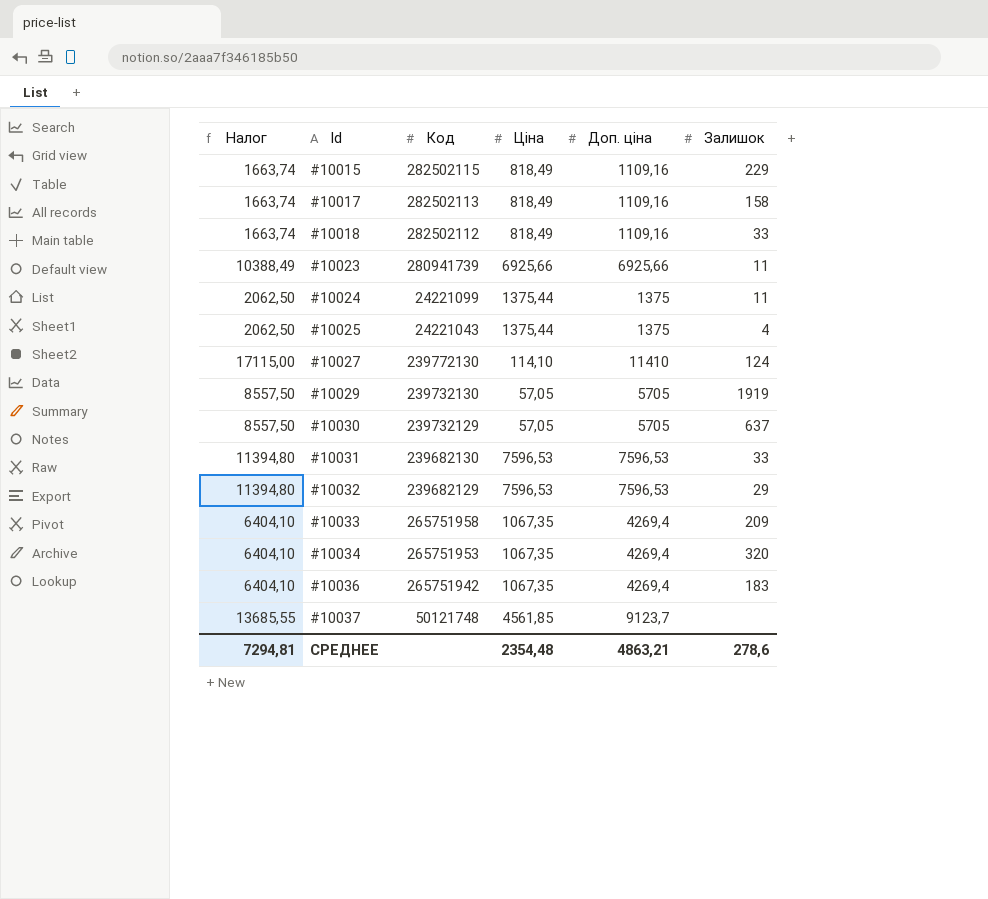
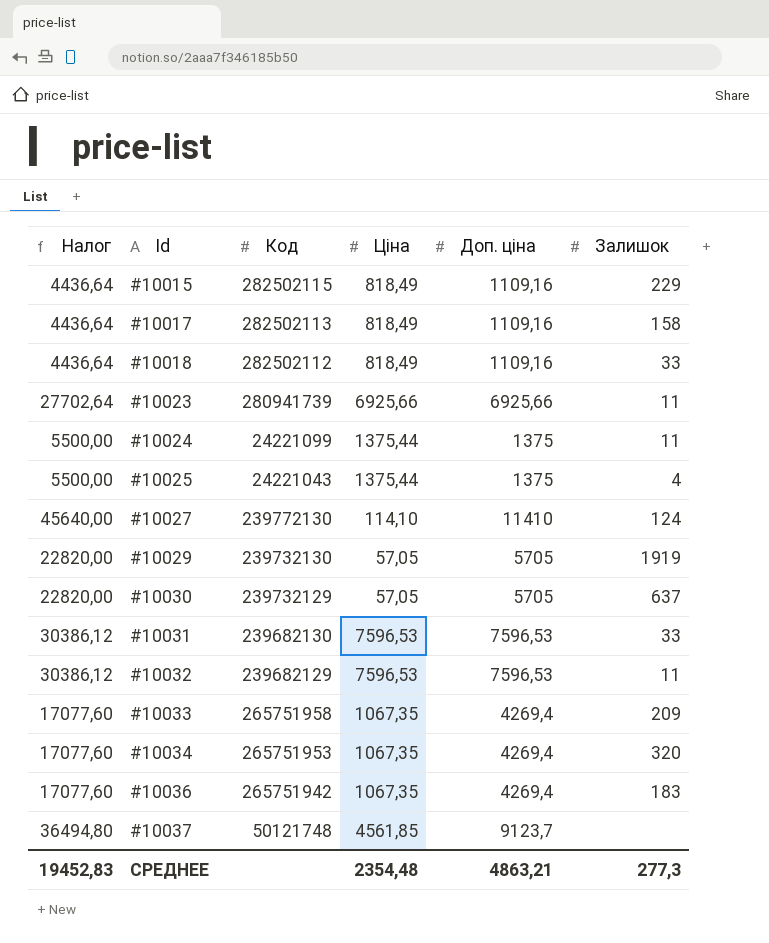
column Налог | formula: [Доп. ціна] * 1,5 -> [Доп. ціна] * 4
#10032 | Залишок: 29 -> 11
СРЕДНЕЕ | Налог: 7294,81 -> 19452,83
СРЕДНЕЕ | Залишок: 278,6 -> 277,3

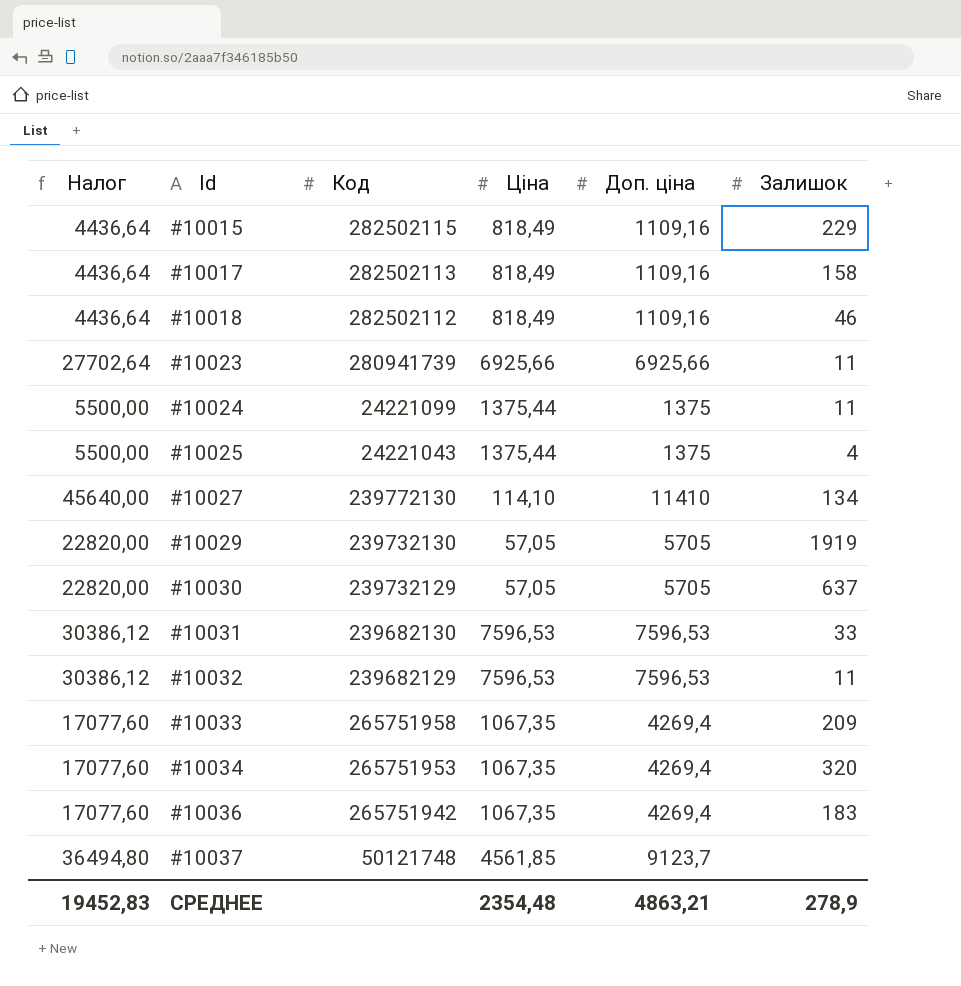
#10018 | Залишок: 33 -> 46
#10027 | Залишок: 124 -> 134
СРЕДНЕЕ | Залишок: 277,3 -> 278,9

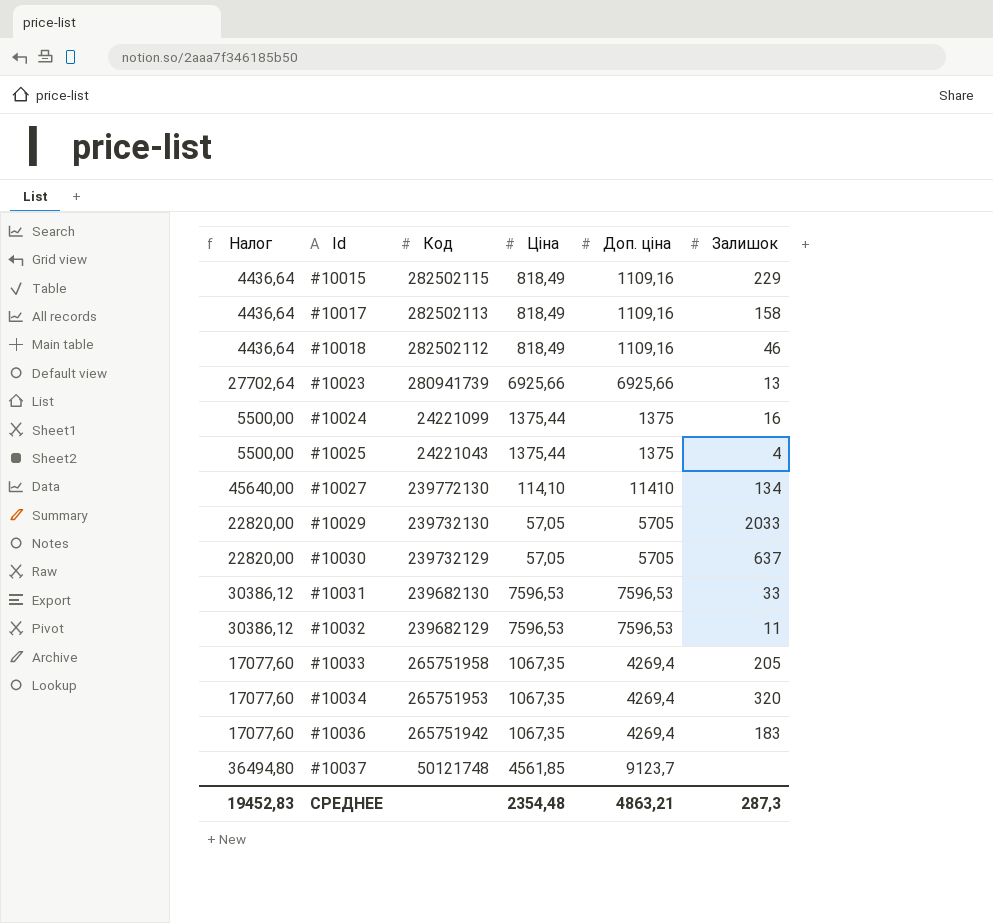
#10023 | Залишок: 11 -> 13
#10024 | Залишок: 11 -> 16
#10029 | Залишок: 1919 -> 2033
#10033 | Залишок: 209 -> 205
СРЕДНЕЕ | Залишок: 278,9 -> 287,3

